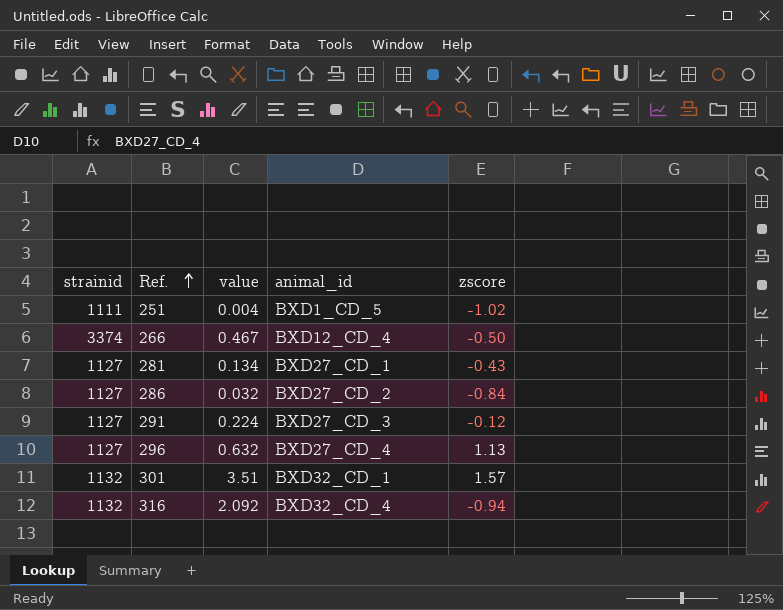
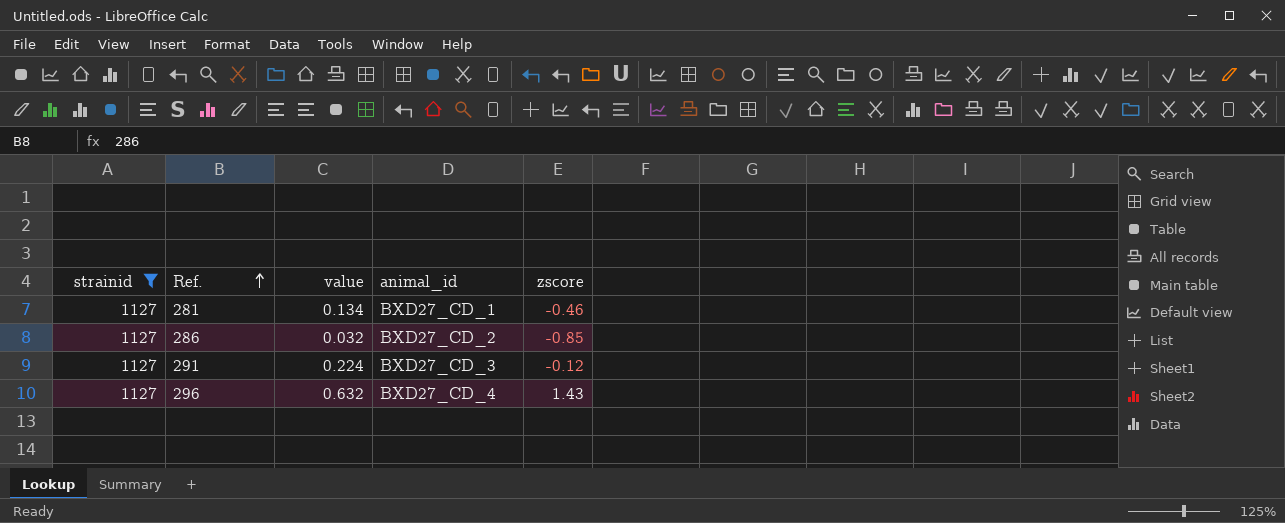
filter: none -> strainid = 1127
281 | zscore: -0.43 -> -0.46
286 | zscore: -0.84 -> -0.85
296 | zscore: 1.13 -> 1.43

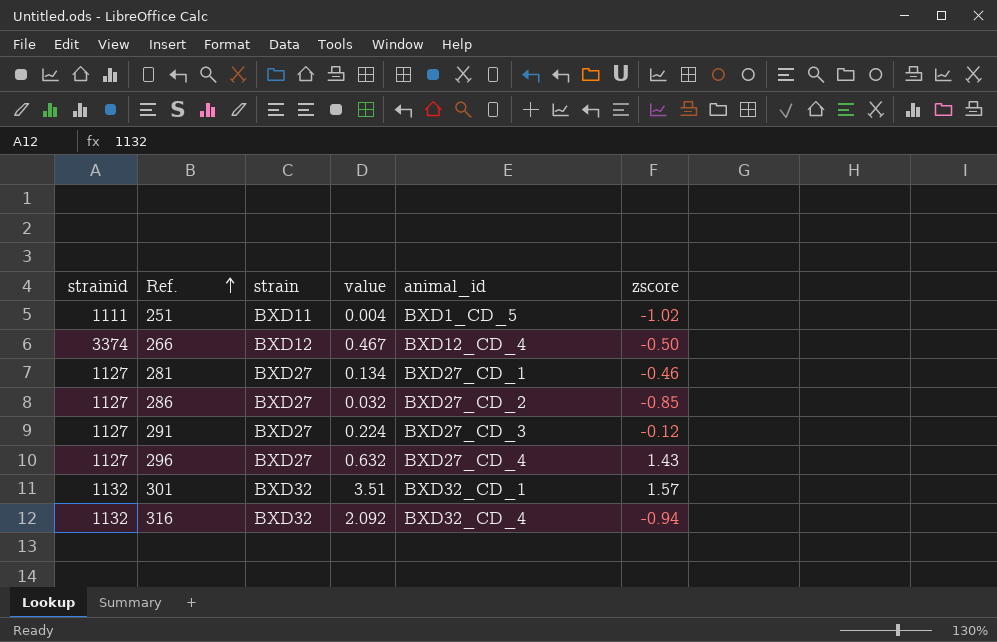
filter: strainid = 1127 -> none
column strain | position: none -> 3

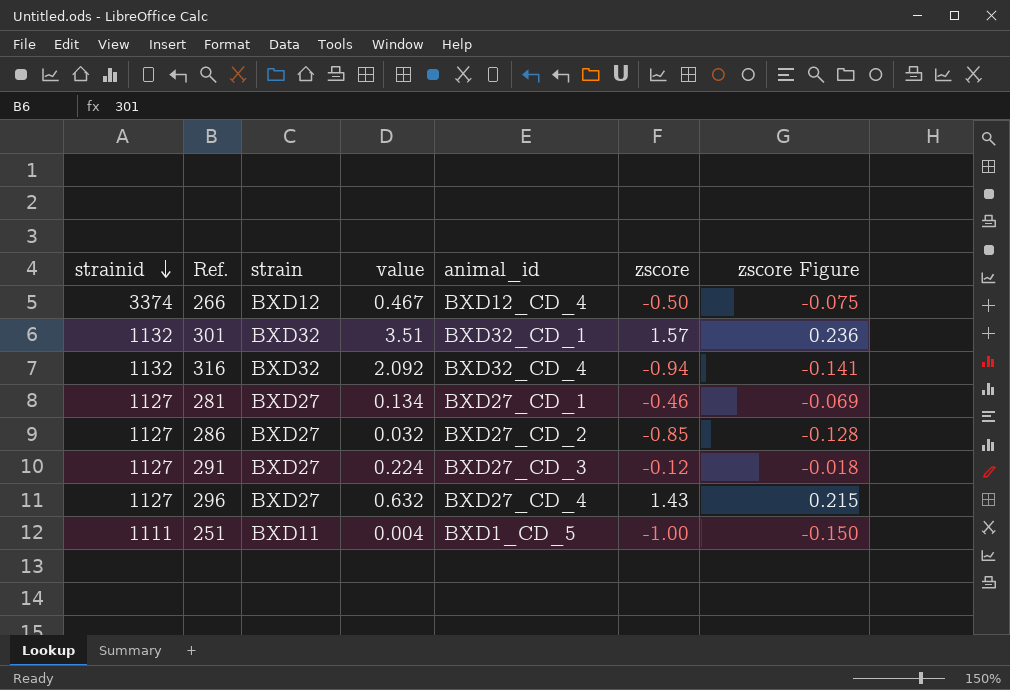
row order: Ref. ascending -> strainid descending
column zscore Figure | formula: none -> [zscore] * 0.15
251 | zscore: -1.02 -> -1.00

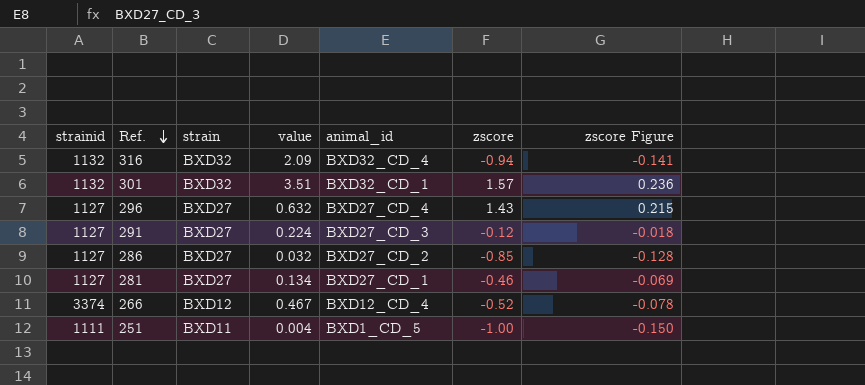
row order: strainid descending -> Ref. descending
316 | value: 2.092 -> 2.09
266 | zscore: -0.50 -> -0.52
266 | zscore Figure: -0.075 -> -0.078

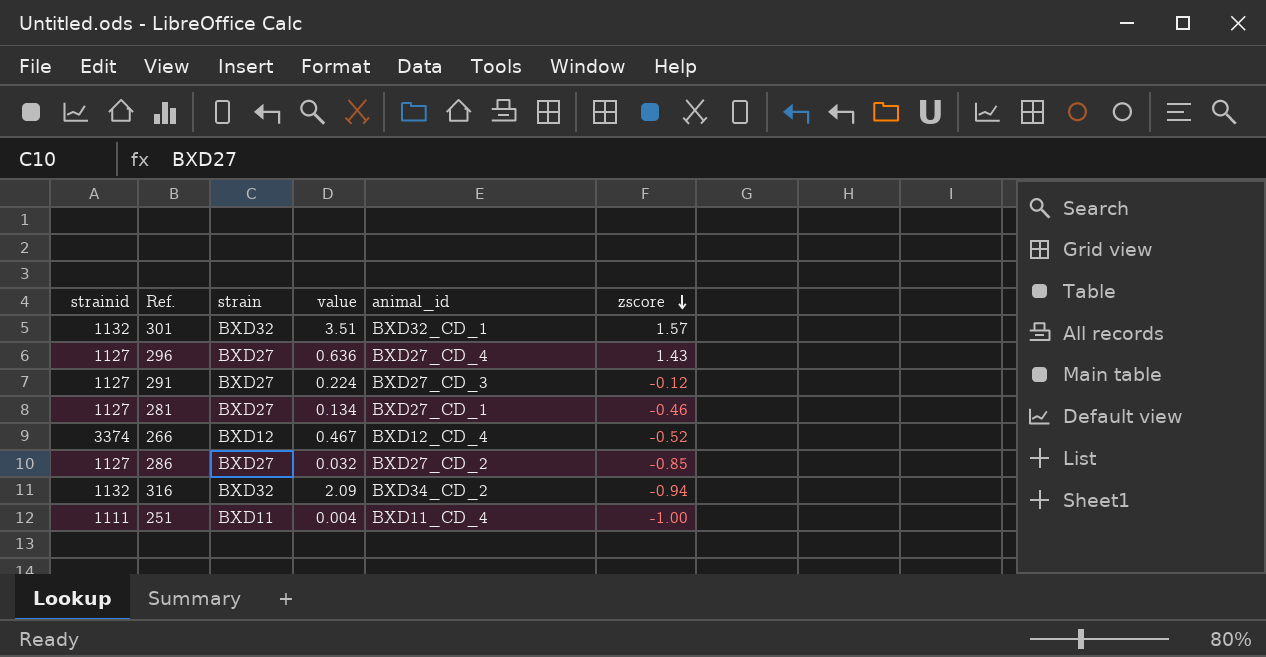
row order: Ref. descending -> zscore descending
column zscore Figure | formula: [zscore] * 0.15 -> none
296 | value: 0.632 -> 0.636
316 | animal_id: BXD32_CD_4 -> BXD34_CD_2
251 | animal_id: BXD1_CD_5 -> BXD11_CD_4

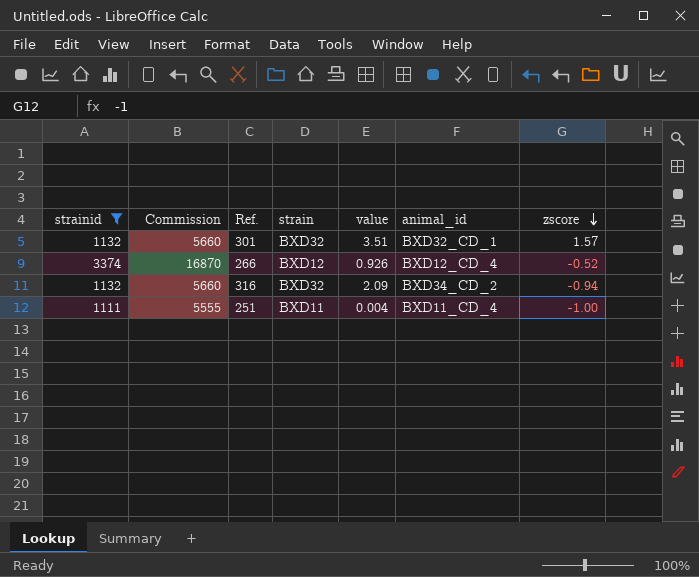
filter: none -> strainid != 1127
column Commission | formula: none -> [strainid] * 5
266 | value: 0.467 -> 0.926

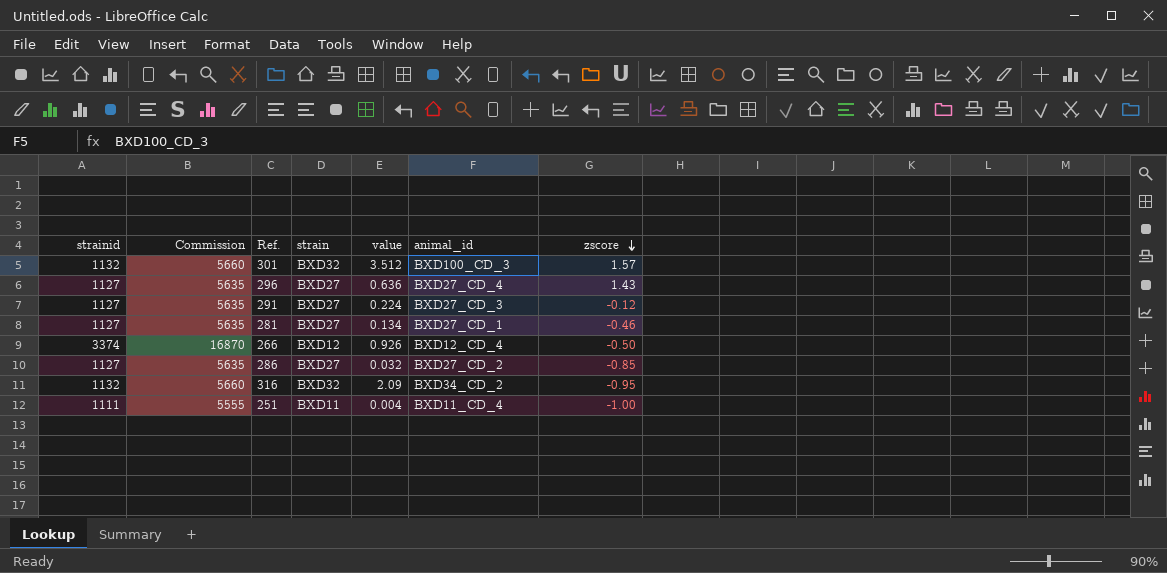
filter: strainid != 1127 -> none
301 | value: 3.51 -> 3.512
301 | animal_id: BXD32_CD_1 -> BXD100_CD_3
266 | zscore: -0.52 -> -0.50
316 | zscore: -0.94 -> -0.95

